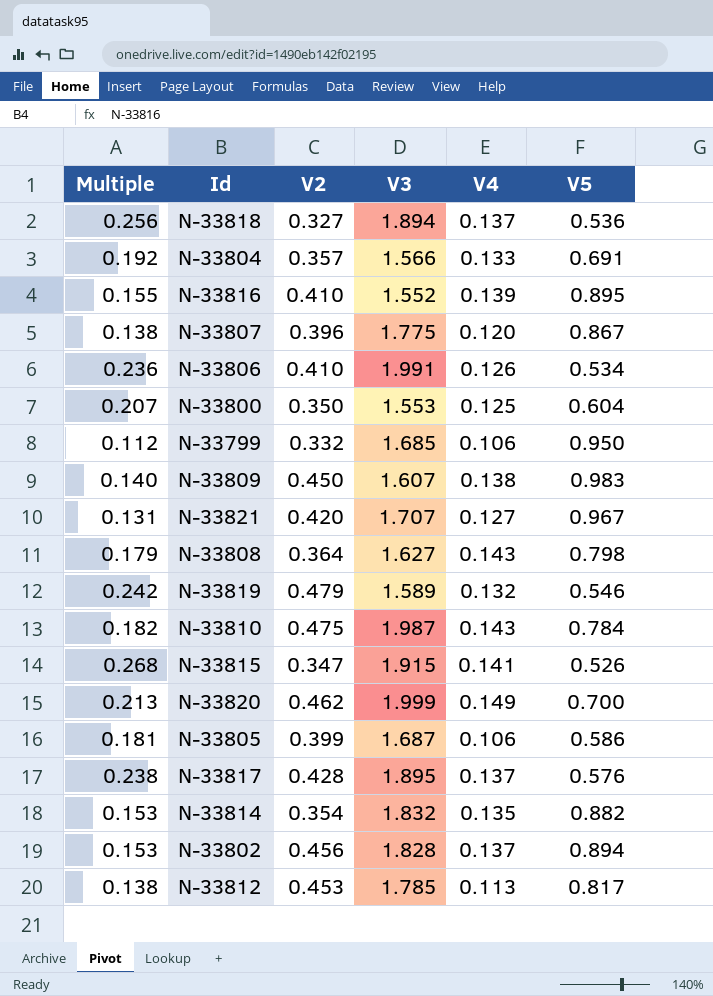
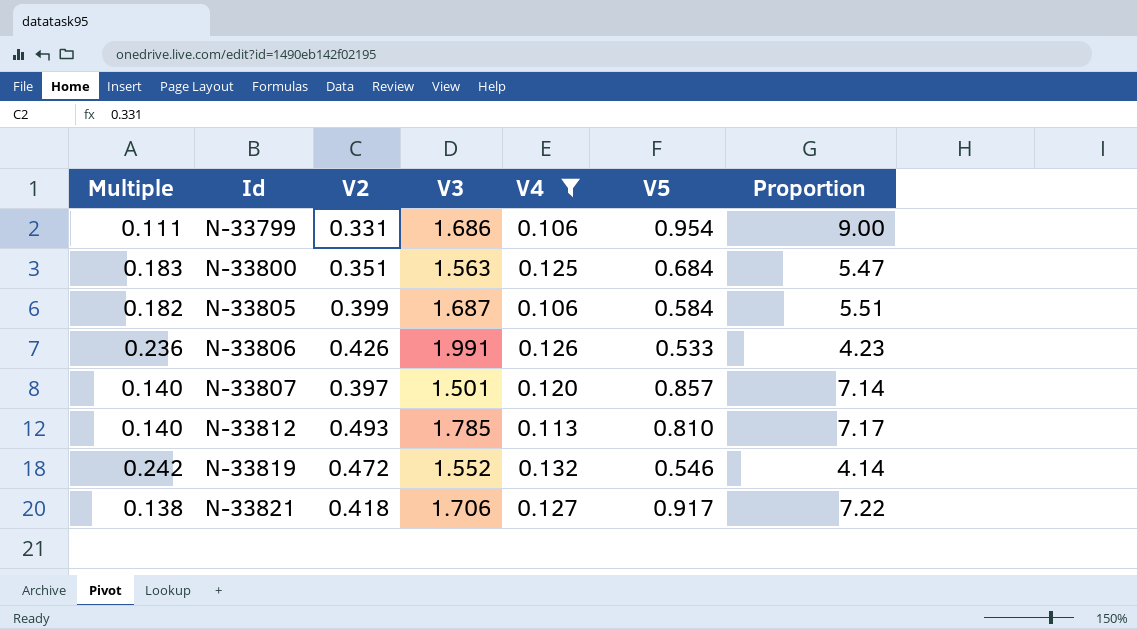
filter: none -> V4 <= 0.132
row order: none -> Id ascending
column Proportion | formula: none -> [V5] / [V4]
N-33799 | Multiple: 0.112 -> 0.111
N-33799 | V2: 0.332 -> 0.331
N-33799 | V3: 1.685 -> 1.686
N-33799 | V5: 0.950 -> 0.954
N-33800 | Multiple: 0.207 -> 0.183
N-33800 | V2: 0.350 -> 0.351
N-33800 | V3: 1.553 -> 1.563
N-33800 | V5: 0.604 -> 0.684
N-33805 | Multiple: 0.181 -> 0.182
N-33805 | V5: 0.586 -> 0.584
N-33806 | V2: 0.410 -> 0.426
N-33806 | V5: 0.534 -> 0.533
N-33807 | Multiple: 0.138 -> 0.140
N-33807 | V2: 0.396 -> 0.397
N-33807 | V3: 1.775 -> 1.501
N-33807 | V5: 0.867 -> 0.857
N-33812 | Multiple: 0.138 -> 0.140
N-33812 | V2: 0.453 -> 0.493
N-33812 | V5: 0.817 -> 0.810
N-33819 | V2: 0.479 -> 0.472
N-33819 | V3: 1.589 -> 1.552
N-33821 | Multiple: 0.131 -> 0.138
N-33821 | V2: 0.420 -> 0.418
N-33821 | V3: 1.707 -> 1.706
N-33821 | V5: 0.967 -> 0.917

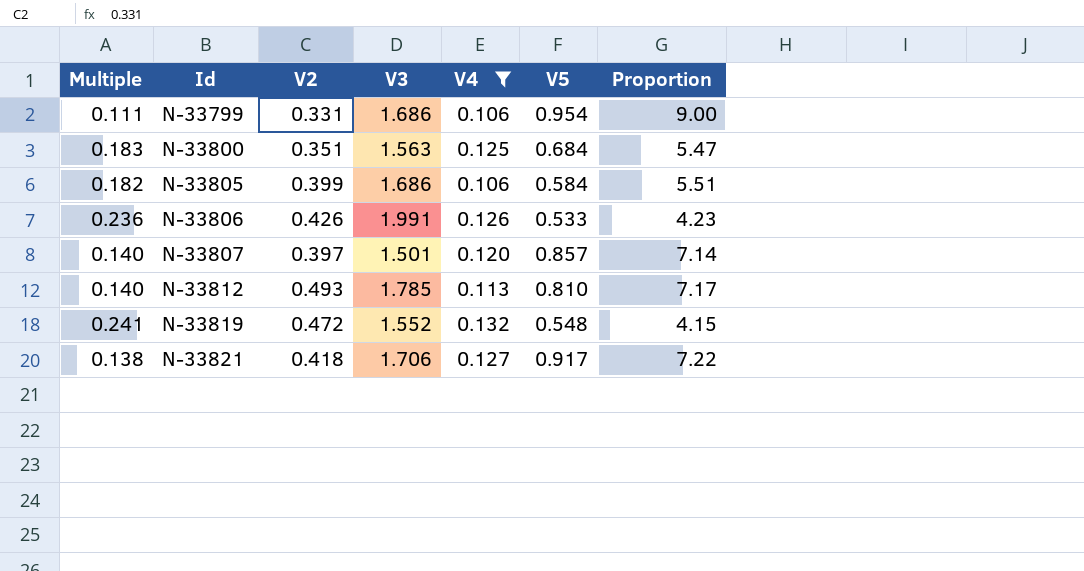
N-33805 | V3: 1.687 -> 1.686
N-33819 | Multiple: 0.242 -> 0.241
N-33819 | V5: 0.546 -> 0.548
N-33819 | Proportion: 4.14 -> 4.15

